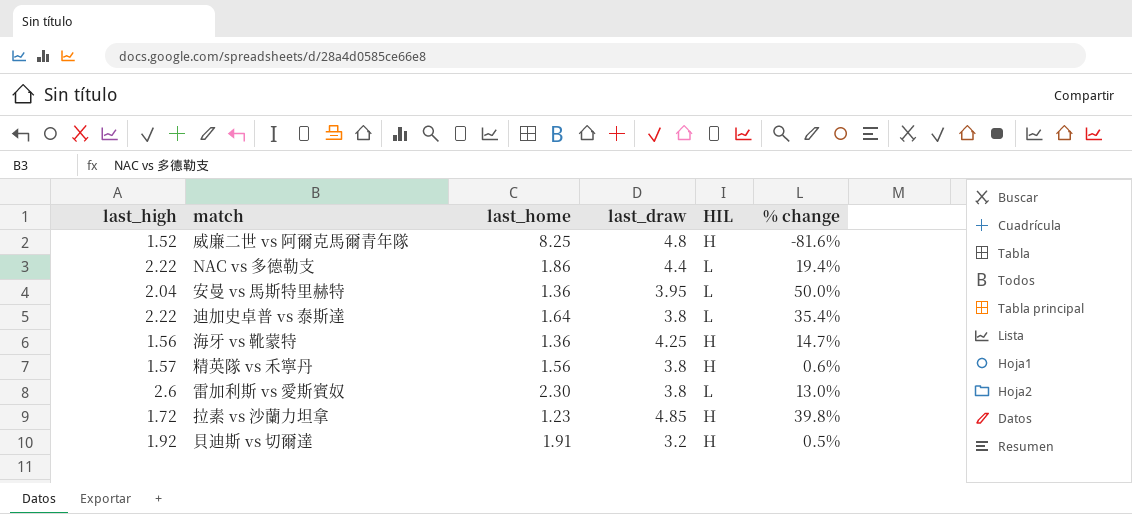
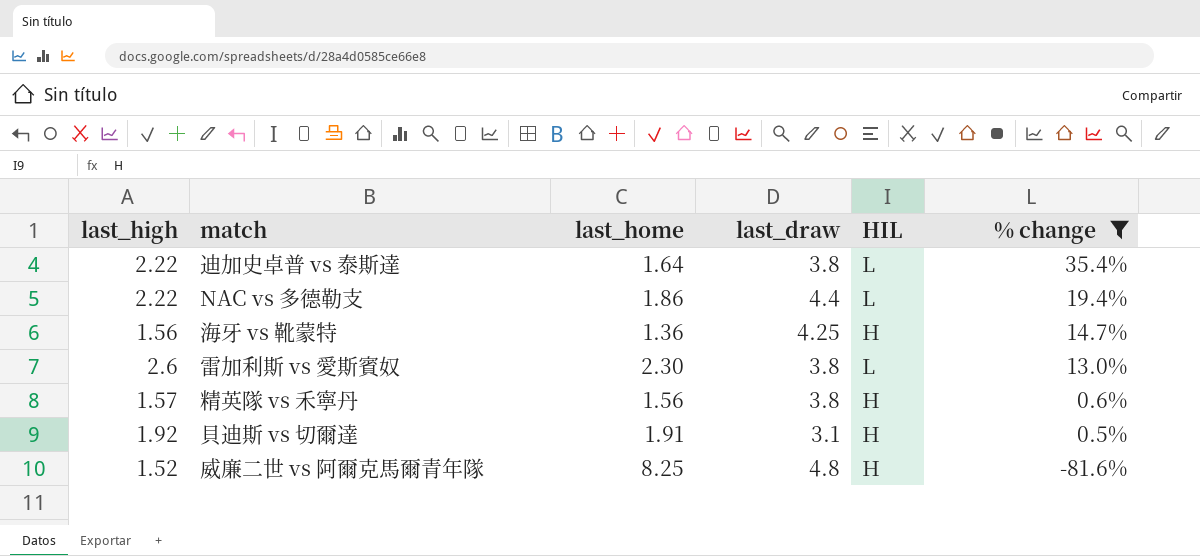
filter: none -> % change <= 35.4%
row order: none -> % change descending
貝迪斯 vs 切爾達 | last_draw: 3.2 -> 3.1

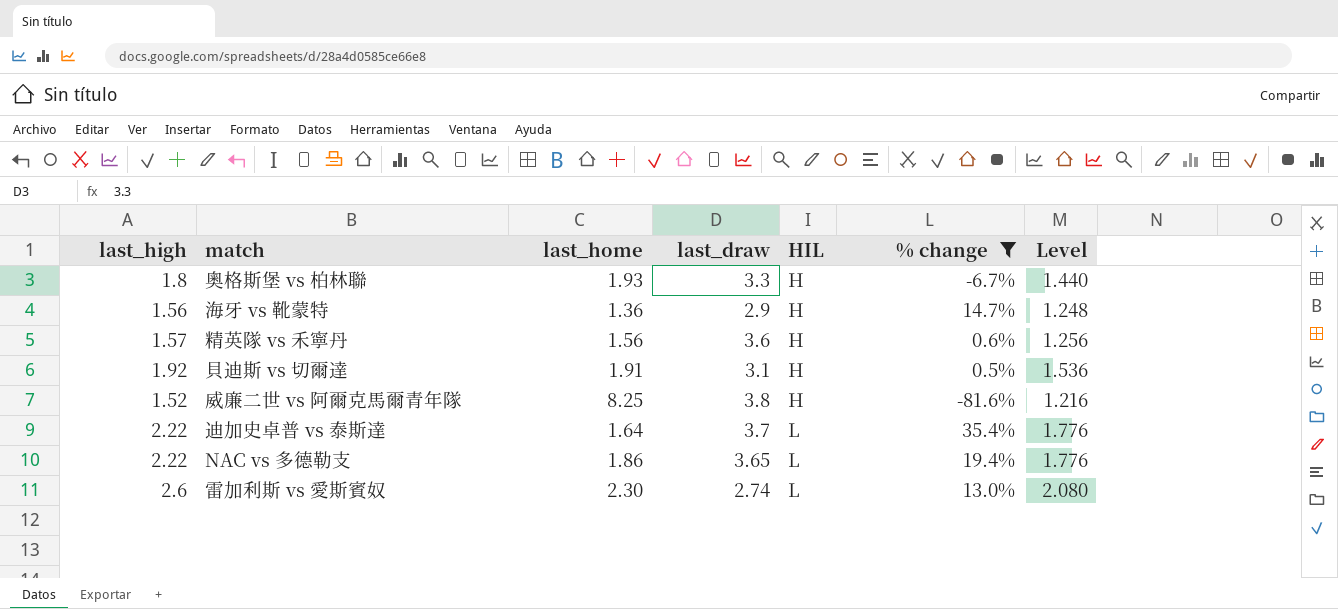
row order: % change descending -> HIL ascending
column Level | formula: none -> [last_high] * 0.8
row 奧格斯堡 vs 柏林聯: none -> 1.8 | 1.93 | 3.3 | H | -6.7% | 1.440
海牙 vs 靴蒙特 | last_draw: 4.25 -> 2.9
精英隊 vs 禾寧丹 | last_draw: 3.8 -> 3.6
威廉二世 vs 阿爾克馬爾青年隊 | last_draw: 4.8 -> 3.8
迪加史卓普 vs 泰斯達 | last_draw: 3.8 -> 3.7
NAC vs 多德勒支 | last_draw: 4.4 -> 3.65
雷加利斯 vs 愛斯賓奴 | last_draw: 3.8 -> 2.74

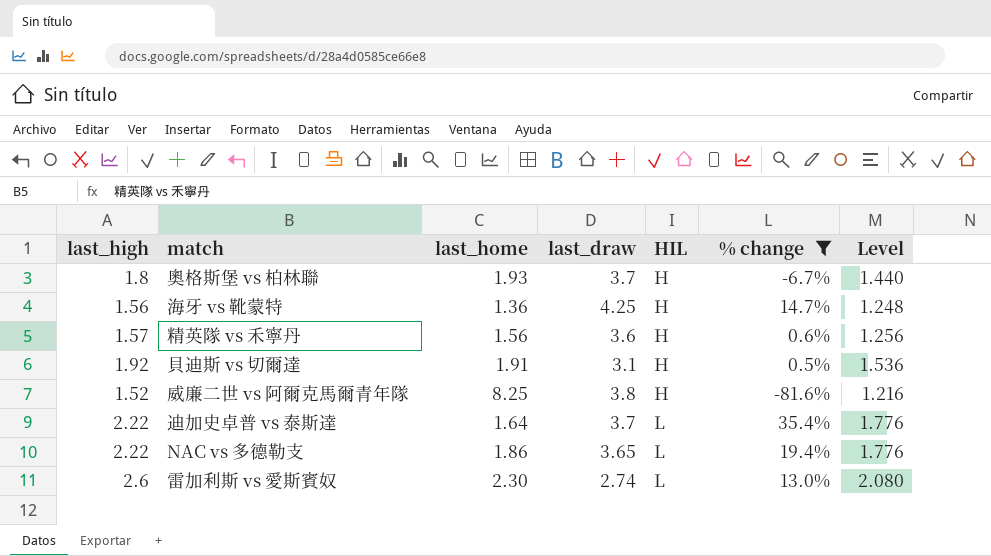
奧格斯堡 vs 柏林聯 | last_draw: 3.3 -> 3.7
海牙 vs 靴蒙特 | last_draw: 2.9 -> 4.25

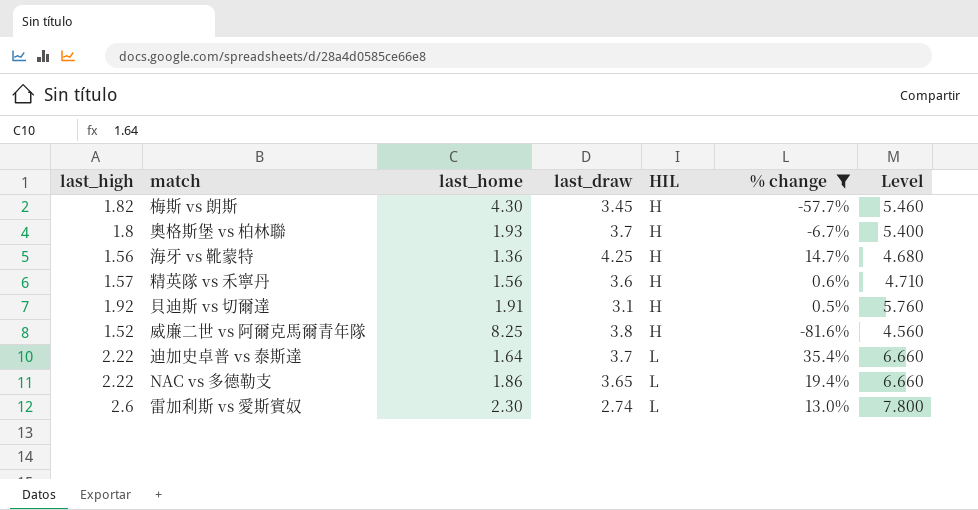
column Level | formula: [last_high] * 0.8 -> [last_high] * 3
row 梅斯 vs 朗斯: none -> 1.82 | 4.30 | 3.45 | H | -57.7% | 5.460

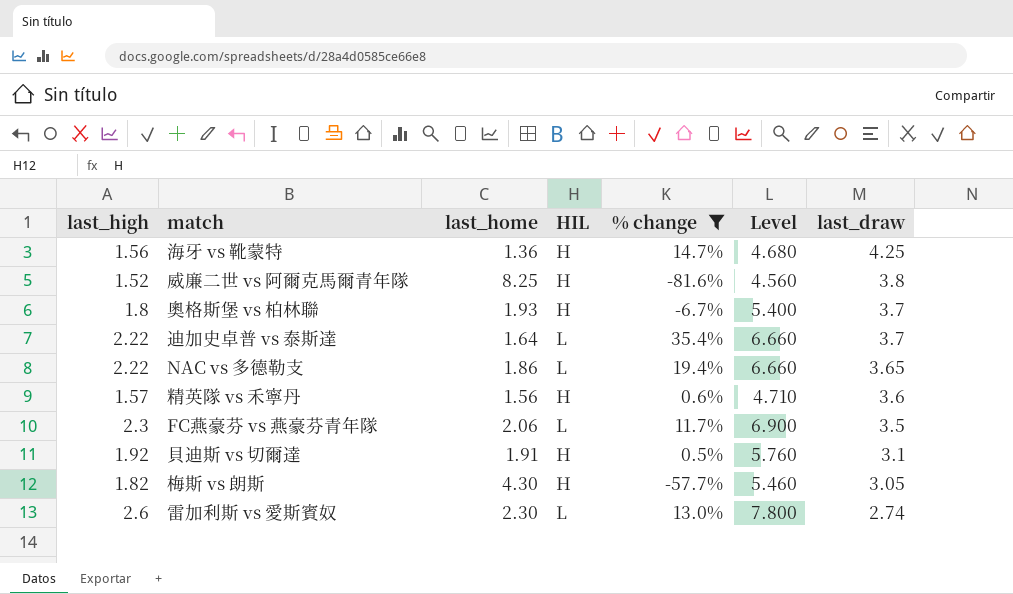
row order: HIL ascending -> last_draw descending
column last_draw | position: 4 -> 7
row FC燕豪芬 vs 燕豪芬青年隊: none -> 2.3 | 2.06 | L | 11.7% | 6.900 | 3.5
梅斯 vs 朗斯 | last_draw: 3.45 -> 3.05

